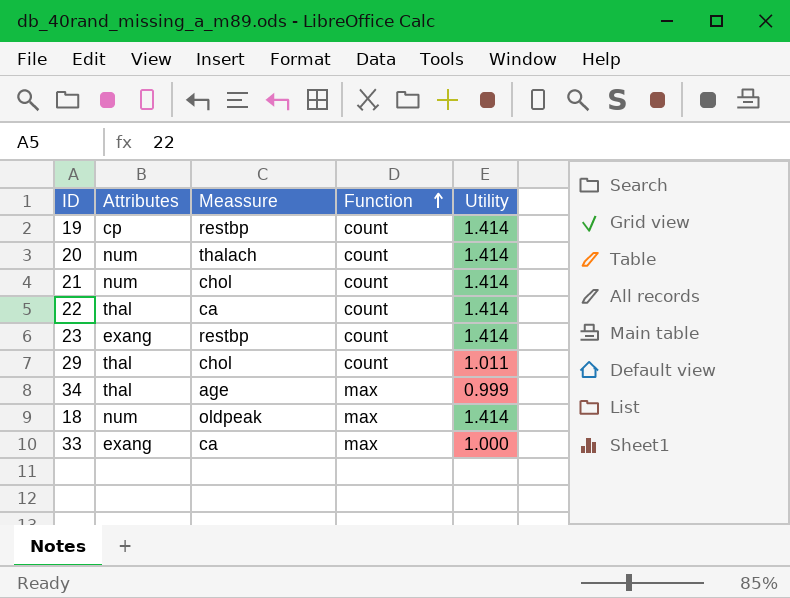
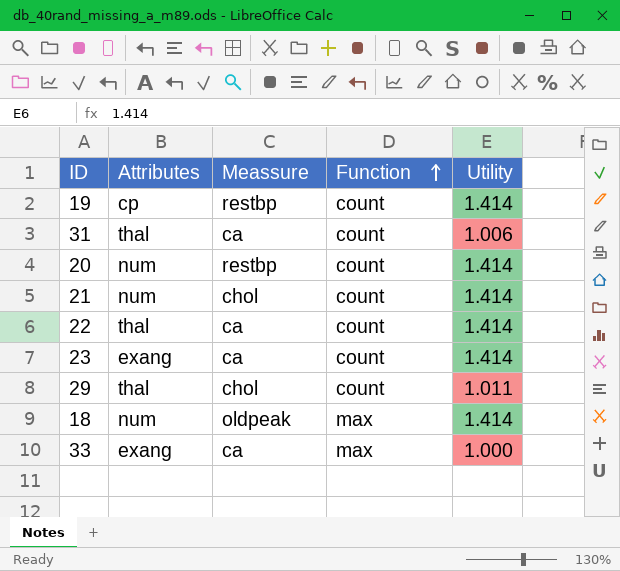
row 34: thal | age | max | 0.999 -> none
row 31: none -> thal | ca | count | 1.006
20 | Meassure: thalach -> restbp
23 | Meassure: restbp -> ca

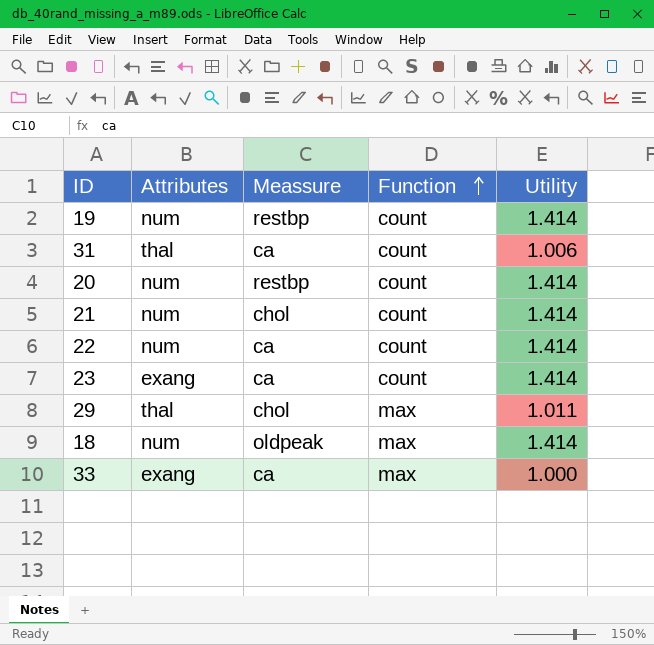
19 | Attributes: cp -> num
22 | Attributes: thal -> num
29 | Function: count -> max

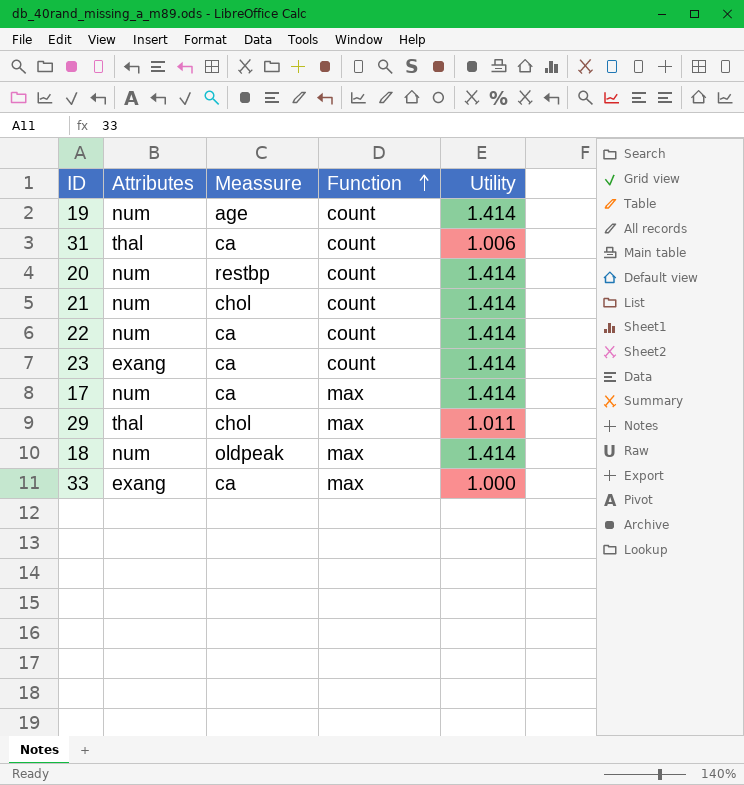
19 | Meassure: restbp -> age
row 17: none -> num | ca | max | 1.414

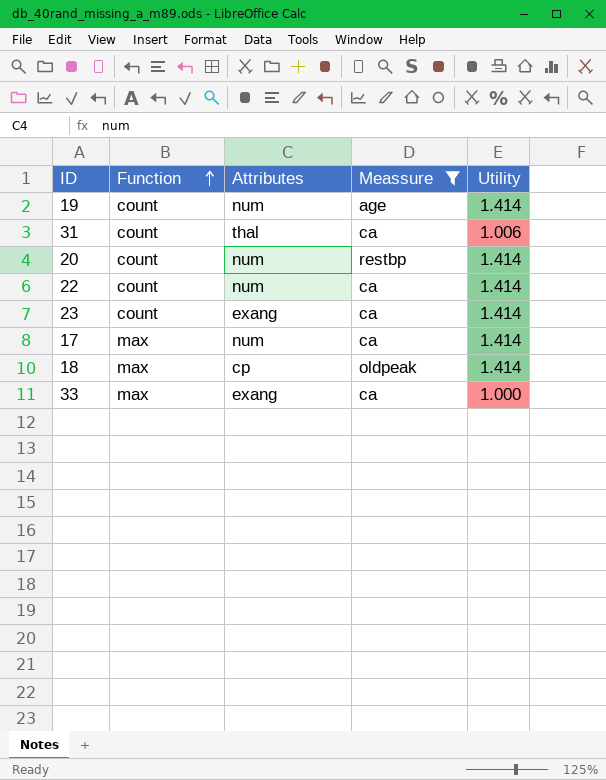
filter: none -> Meassure != chol
column Function | position: 4 -> 2
18 | Attributes: num -> cp

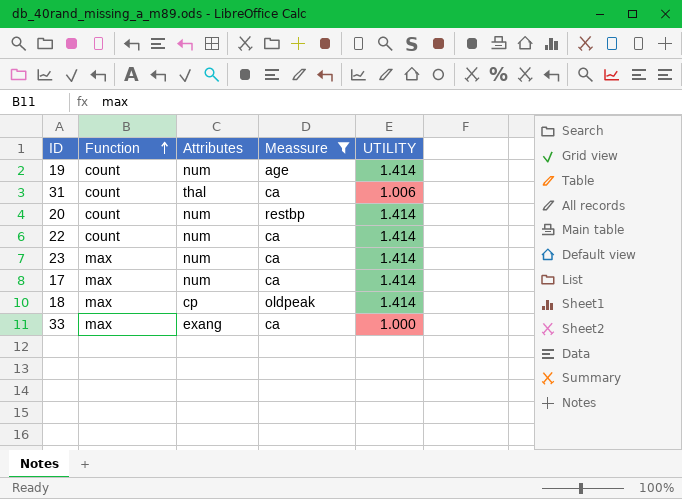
column name: Utility -> UTILITY
23 | Function: count -> max
23 | Attributes: exang -> num

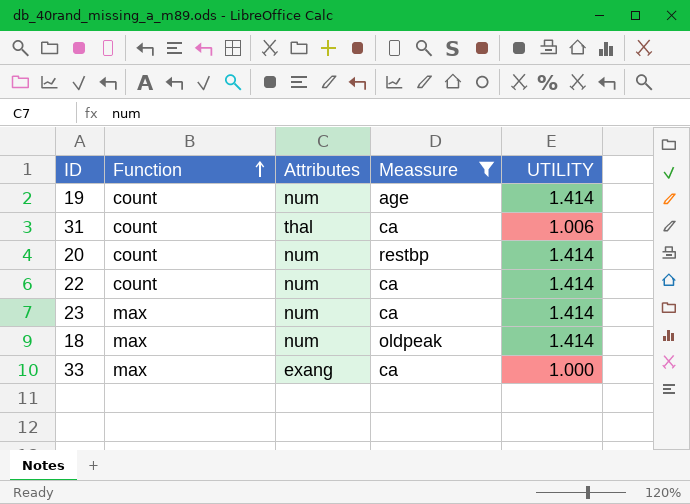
row 17: max | num | ca | 1.414 -> none
18 | Attributes: cp -> num

